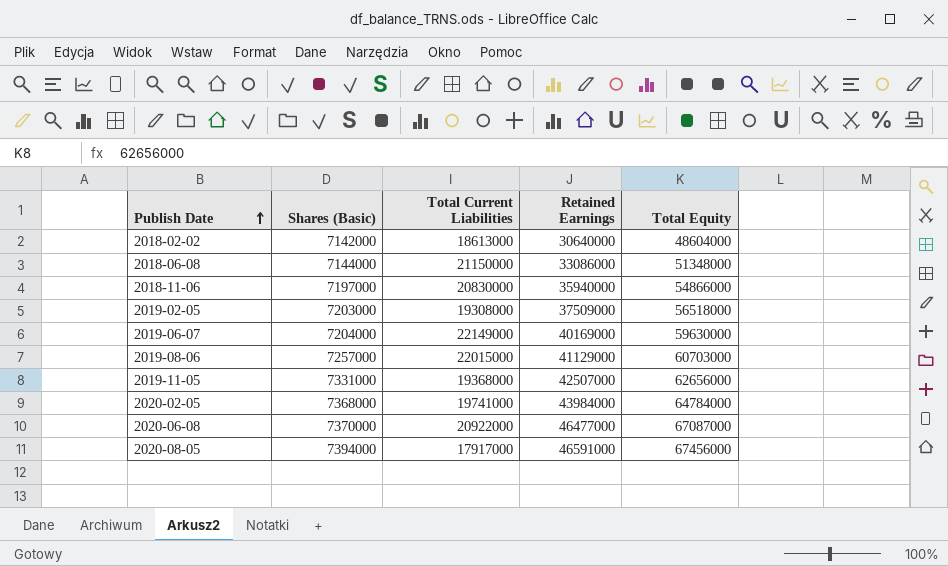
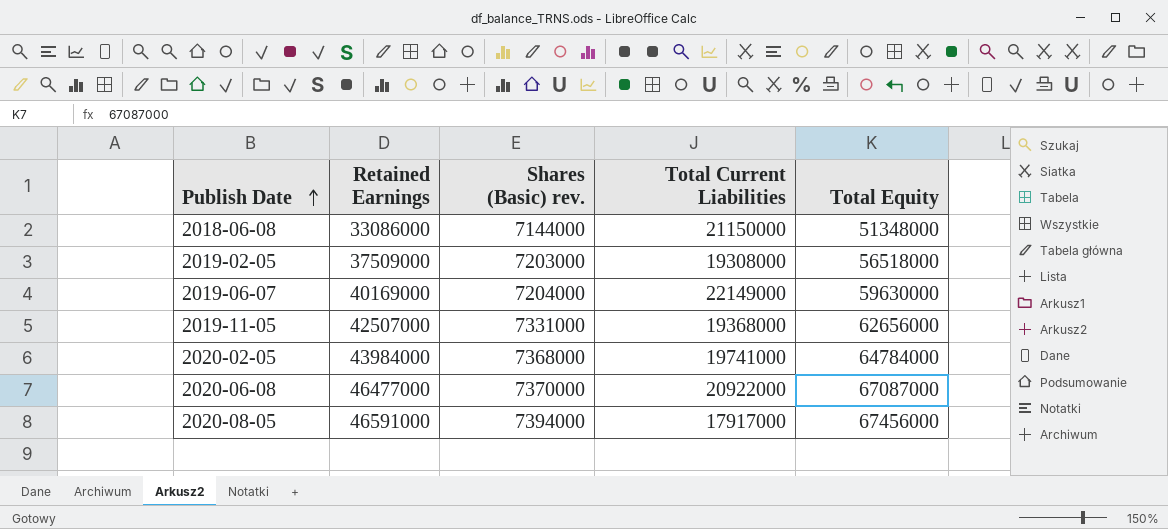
column Retained Earnings | position: 4 -> 2
column name: Shares (Basic) -> Shares (Basic) rev.
row 2018-02-02: 7142000 | 18613000 | 30640000 | 48604000 -> none
row 2018-11-06: 7197000 | 20830000 | 35940000 | 54866000 -> none
row 2019-08-06: 7257000 | 22015000 | 41129000 | 60703000 -> none

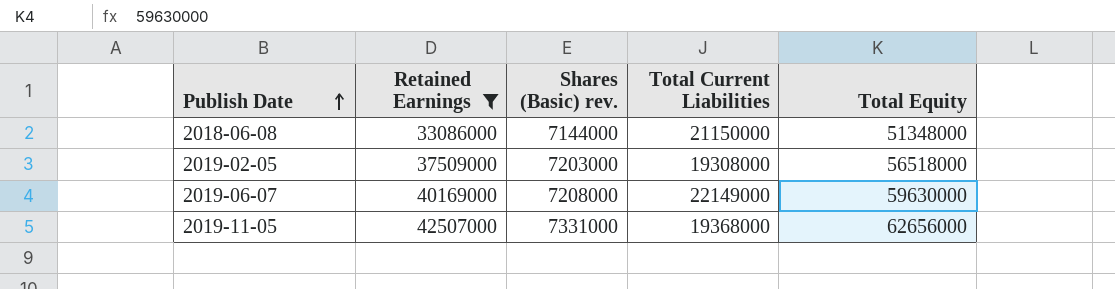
filter: none -> Retained Earnings <= 42507000
2019-06-07 | Shares (Basic) rev.: 7204000 -> 7208000

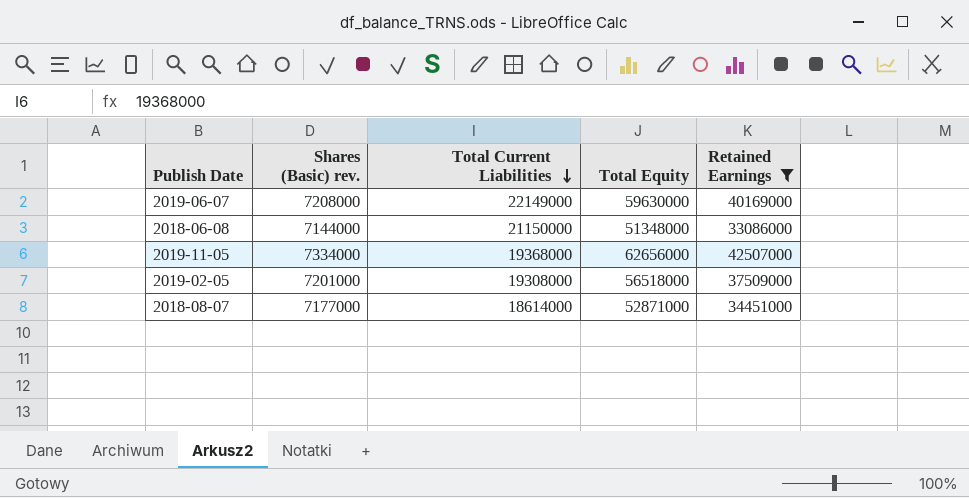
row order: Publish Date ascending -> Total Current Liabilities descending
column Retained Earnings | position: 2 -> 5
2019-11-05 | Shares (Basic) rev.: 7331000 -> 7334000
2019-02-05 | Shares (Basic) rev.: 7203000 -> 7201000
row 2018-08-07: none -> 7177000 | 18614000 | 52871000 | 34451000

